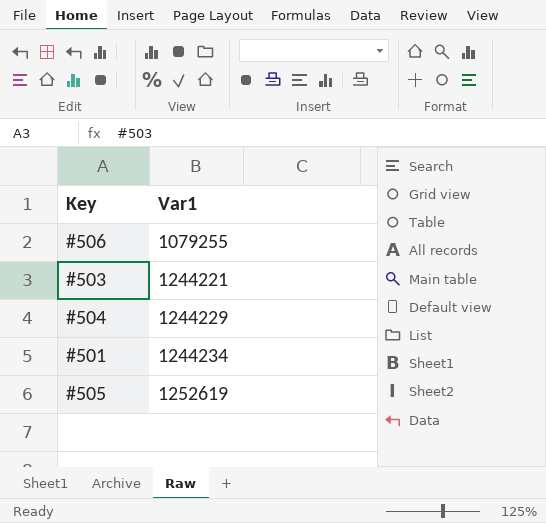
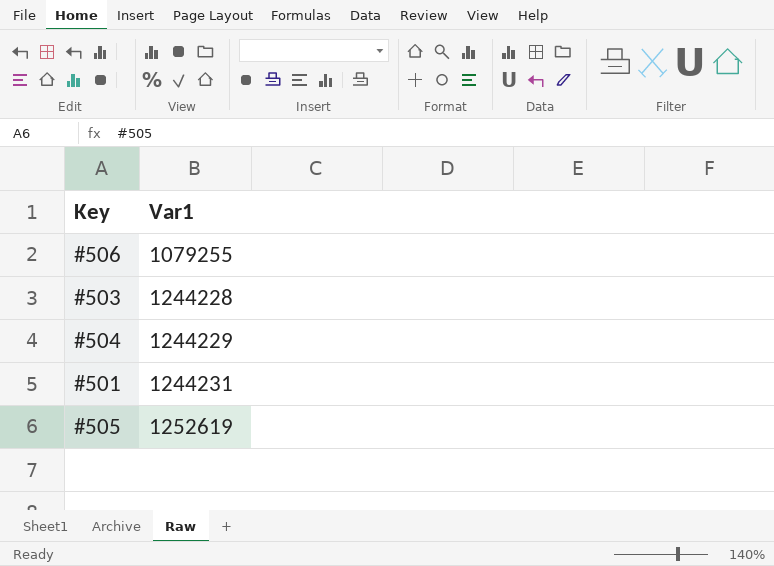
#503 | Var1: 1244221 -> 1244228
#501 | Var1: 1244234 -> 1244231

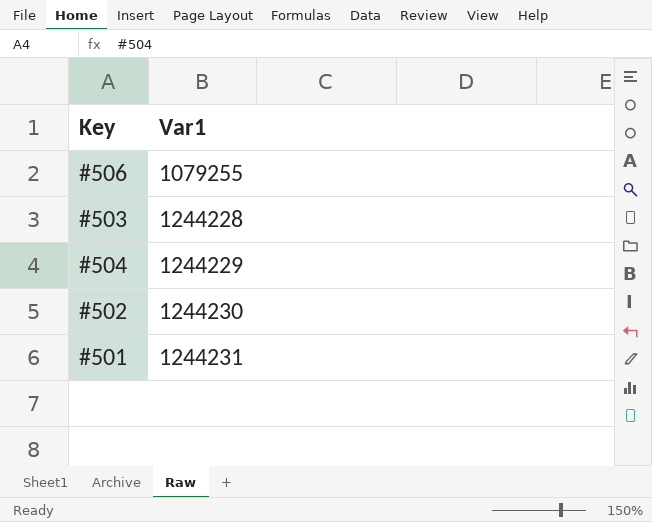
row #505: 1252619 -> none
row #502: none -> 1244230

